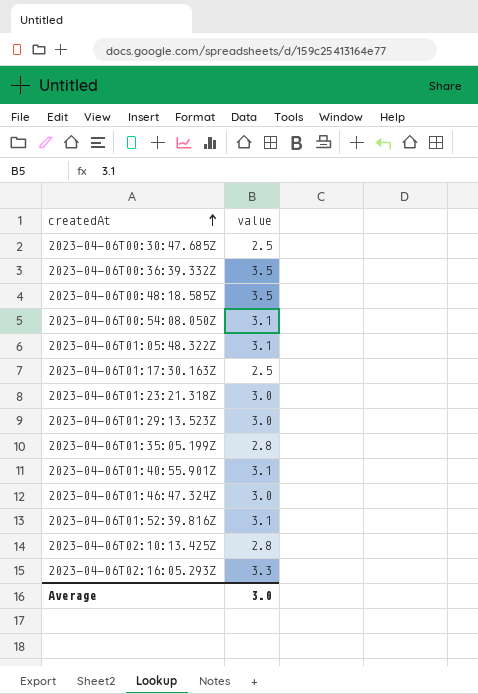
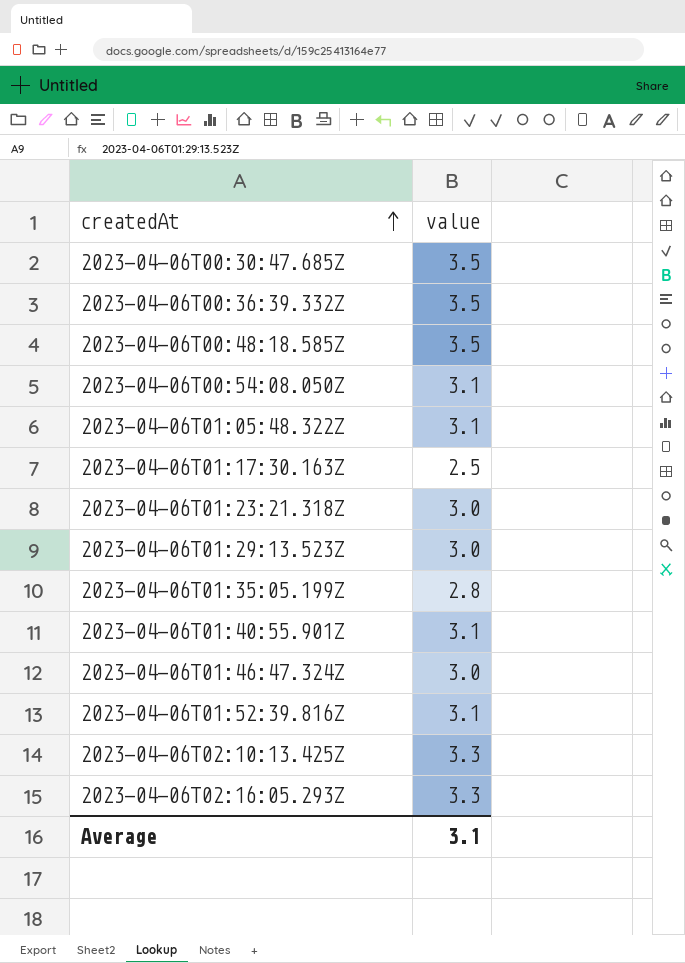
2023-04-06T00:30:47.685Z | value: 2.5 -> 3.5
2023-04-06T02:10:13.425Z | value: 2.8 -> 3.3
Average | value: 3.0 -> 3.1

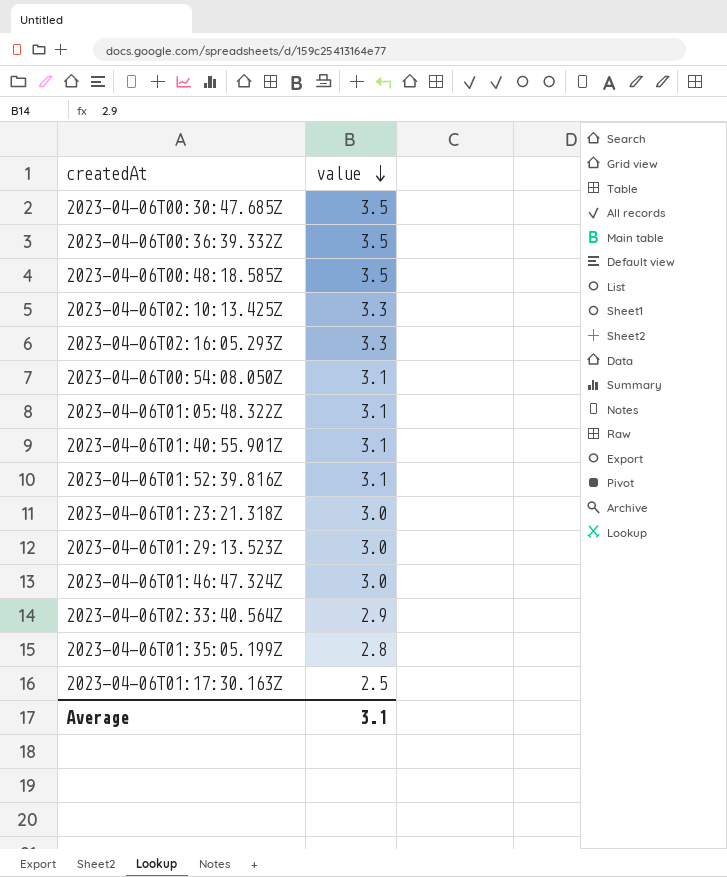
row order: createdAt ascending -> value descending
row 2023-04-06T02:33:40.564Z: none -> 2.9

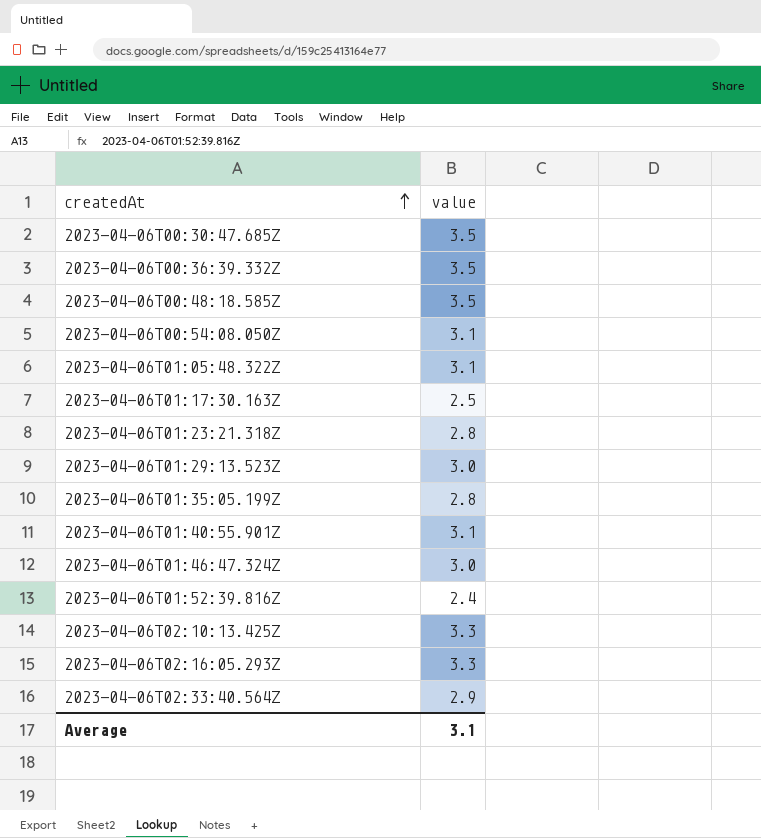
row order: value descending -> createdAt ascending
2023-04-06T01:23:21.318Z | value: 3.0 -> 2.8
2023-04-06T01:52:39.816Z | value: 3.1 -> 2.4

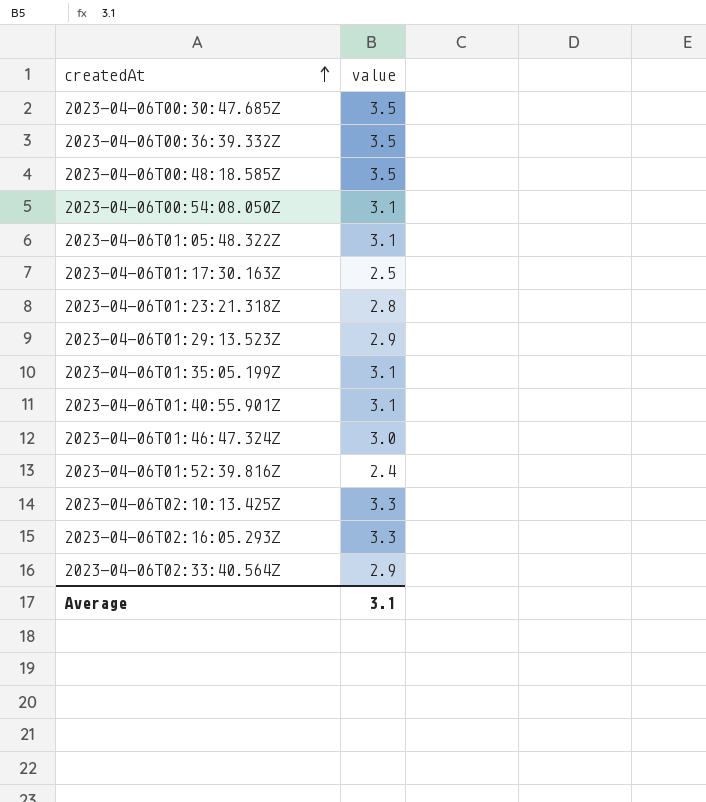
2023-04-06T01:29:13.523Z | value: 3.0 -> 2.9
2023-04-06T01:35:05.199Z | value: 2.8 -> 3.1

